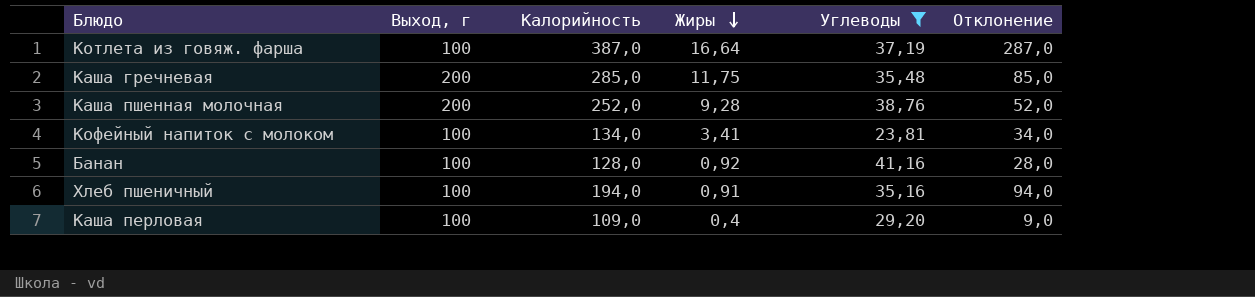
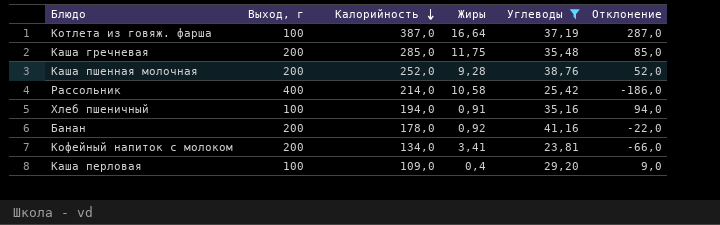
row order: Жиры descending -> Калорийность descending
row Рассольник: none -> 400 | 214,0 | 10,58 | 25,42 | -186,0
Банан | Выход, г: 100 -> 200
Банан | Калорийность: 128,0 -> 178,0
Банан | Отклонение: 28,0 -> -22,0
Кофейный напиток с молоком | Выход, г: 100 -> 200
Кофейный напиток с молоком | Отклонение: 34,0 -> -66,0

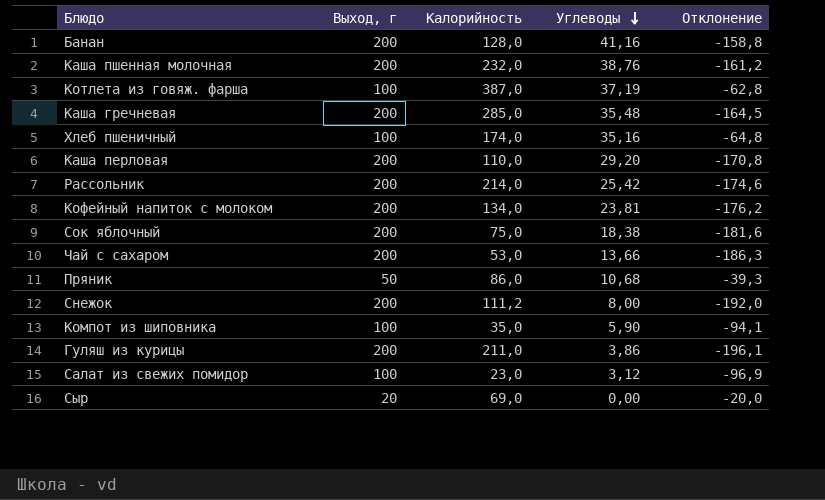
filter: Углеводы >= 23,81 -> none
row order: Калорийность descending -> Углеводы descending
column Жиры | position: 4 -> none
column Отклонение | formula: [Калорийность] - [Выход, г] -> [Углеводы] - [Выход, г]
Банан | Калорийность: 178,0 -> 128,0
Каша пшенная молочная | Калорийность: 252,0 -> 232,0
Хлеб пшеничный | Калорийность: 194,0 -> 174,0
Каша перловая | Выход, г: 100 -> 200
Каша перловая | Калорийность: 109,0 -> 110,0
Рассольник | Выход, г: 400 -> 200

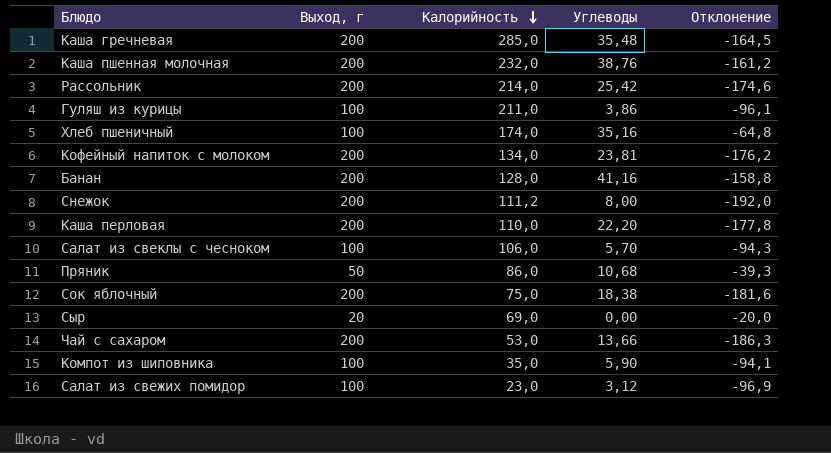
row order: Углеводы descending -> Калорийность descending
row Котлета из говяж. фарша: 100 | 387,0 | 37,19 | -62,8 -> none
Гуляш из курицы | Выход, г: 200 -> 100
Гуляш из курицы | Отклонение: -196,1 -> -96,1
Каша перловая | Углеводы: 29,20 -> 22,20
Каша перловая | Отклонение: -170,8 -> -177,8
row Салат из свеклы с чесноком: none -> 100 | 106,0 | 5,70 | -94,3

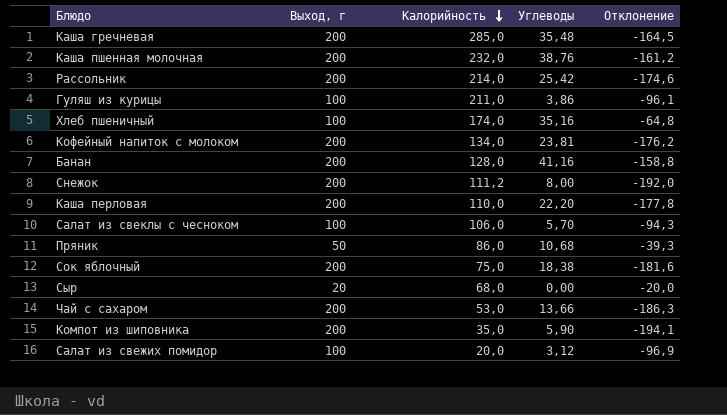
Сыр | Калорийность: 69,0 -> 68,0
Компот из шиповника | Выход, г: 100 -> 200
Компот из шиповника | Отклонение: -94,1 -> -194,1
Салат из свежих помидор | Калорийность: 23,0 -> 20,0

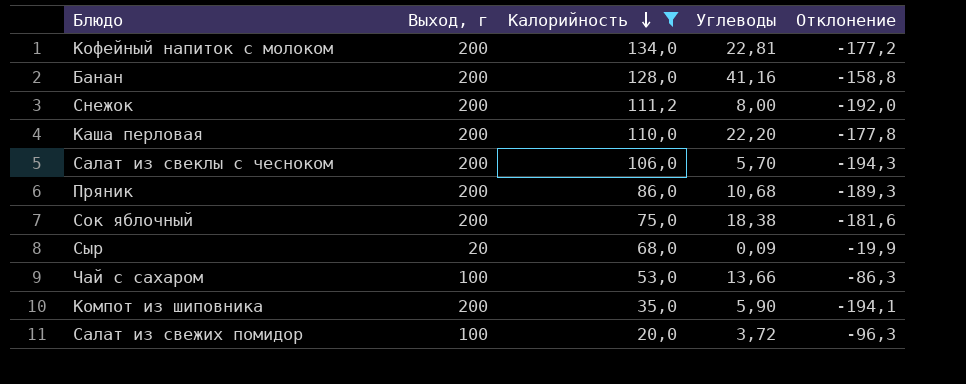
filter: none -> Калорийность <= 134,0
Кофейный напиток с молоком | Углеводы: 23,81 -> 22,81
Кофейный напиток с молоком | Отклонение: -176,2 -> -177,2
Салат из свеклы с чесноком | Выход, г: 100 -> 200
Салат из свеклы с чесноком | Отклонение: -94,3 -> -194,3
Пряник | Выход, г: 50 -> 200
Пряник | Отклонение: -39,3 -> -189,3
Сыр | Углеводы: 0,00 -> 0,09
Сыр | Отклонение: -20,0 -> -19,9
Чай с сахаром | Выход, г: 200 -> 100
Чай с сахаром | Отклонение: -186,3 -> -86,3
Салат из свежих помидор | Углеводы: 3,12 -> 3,72
Салат из свежих помидор | Отклонение: -96,9 -> -96,3

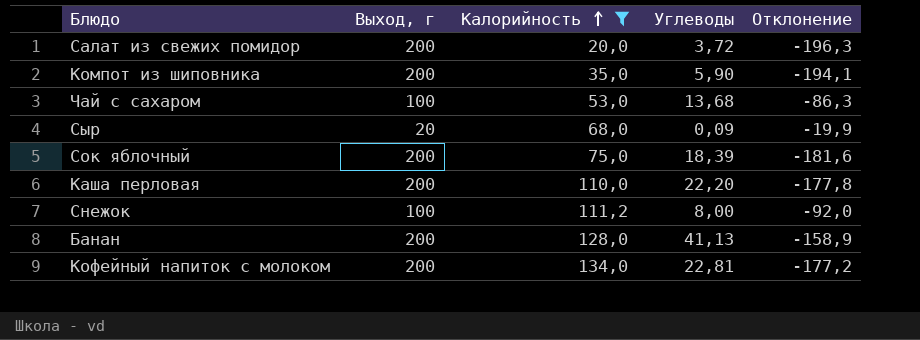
row order: Калорийность descending -> Калорийность ascending
row Салат из свеклы с чесноком: 200 | 106,0 | 5,70 | -194,3 -> none
row Пряник: 200 | 86,0 | 10,68 | -189,3 -> none
Салат из свежих помидор | Выход, г: 100 -> 200
Салат из свежих помидор | Отклонение: -96,3 -> -196,3
Чай с сахаром | Углеводы: 13,66 -> 13,68
Сок яблочный | Углеводы: 18,38 -> 18,39
Снежок | Выход, г: 200 -> 100
Снежок | Отклонение: -192,0 -> -92,0
Банан | Углеводы: 41,16 -> 41,13
Банан | Отклонение: -158,8 -> -158,9

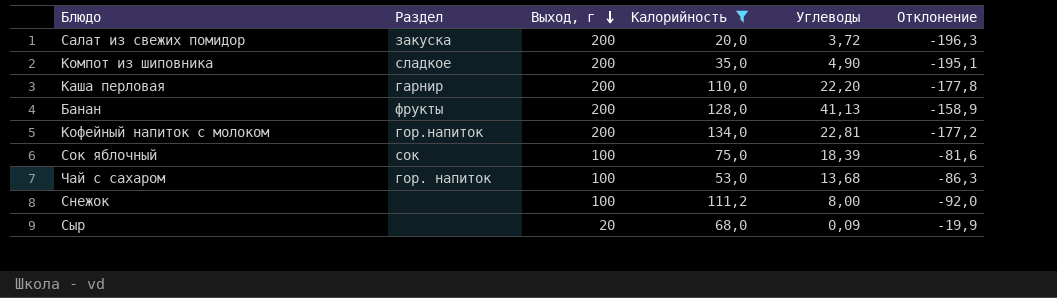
row order: Калорийность ascending -> Выход, г descending
column Раздел | position: none -> 2
Компот из шиповника | Углеводы: 5,90 -> 4,90
Компот из шиповника | Отклонение: -194,1 -> -195,1
Сок яблочный | Выход, г: 200 -> 100
Сок яблочный | Отклонение: -181,6 -> -81,6

